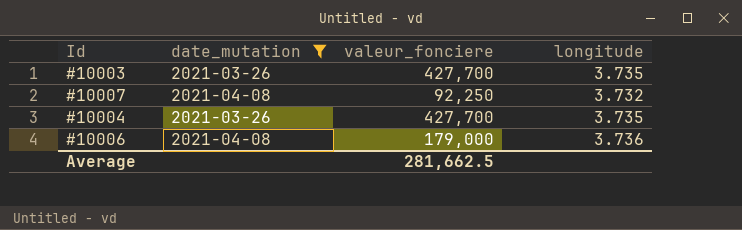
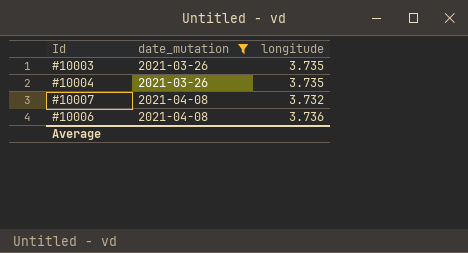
row order: none -> date_mutation ascending
column valeur_fonciere | position: 3 -> none

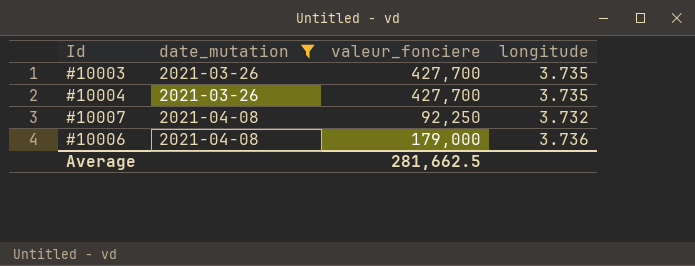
column valeur_fonciere | position: none -> 3

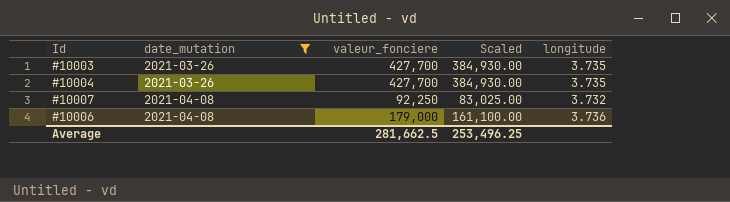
column Scaled | formula: none -> [valeur_fonciere] * 0.9

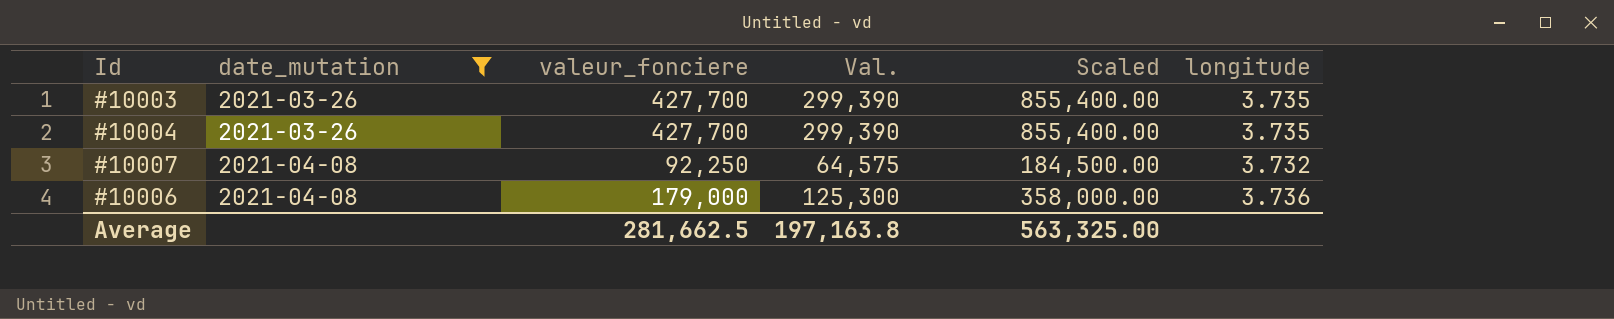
column Val. | formula: none -> [valeur_fonciere] * 0.7
column Scaled | formula: [valeur_fonciere] * 0.9 -> [valeur_fonciere] * 2
Average | Scaled: 253,496.25 -> 563,325.00

